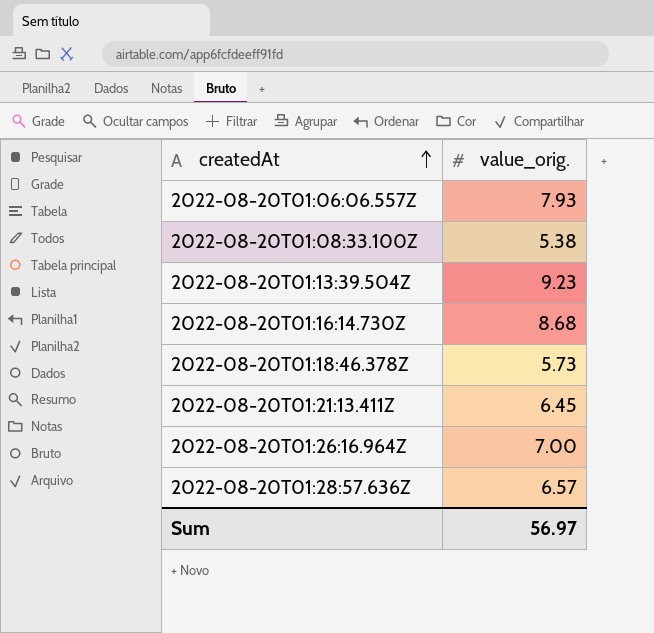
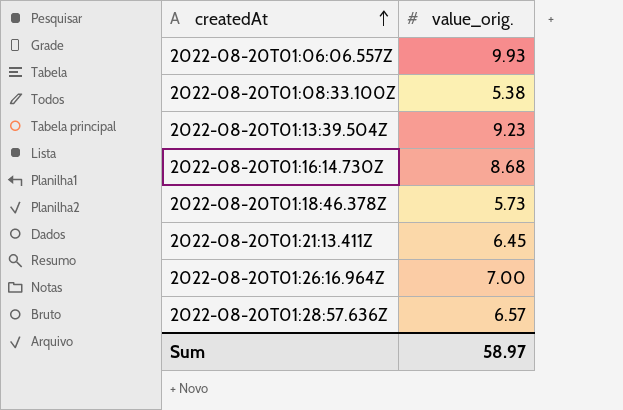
2022-08-20T01:06:06.557Z | value_orig.: 7.93 -> 9.93
Sum | value_orig.: 56.97 -> 58.97

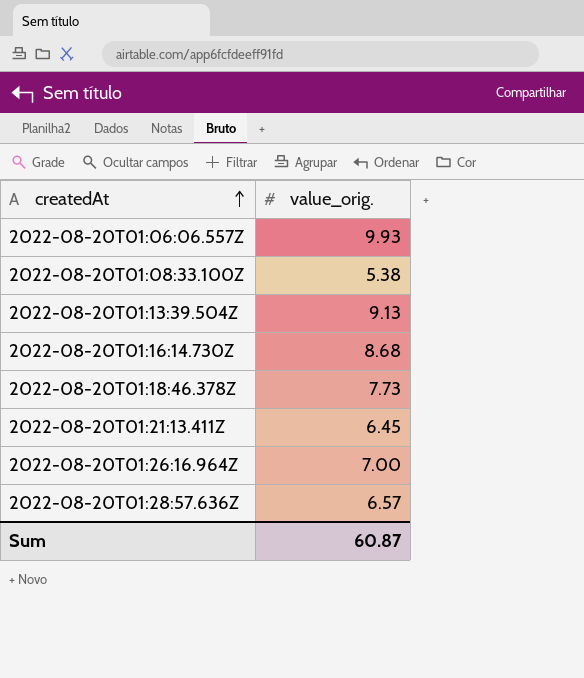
2022-08-20T01:13:39.504Z | value_orig.: 9.23 -> 9.13
2022-08-20T01:18:46.378Z | value_orig.: 5.73 -> 7.73
Sum | value_orig.: 58.97 -> 60.87

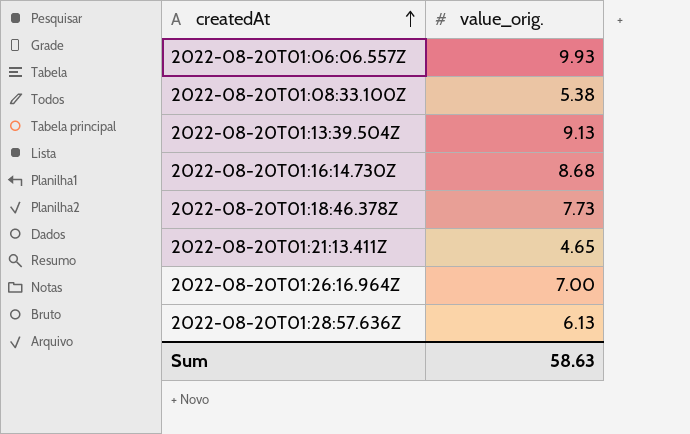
2022-08-20T01:21:13.411Z | value_orig.: 6.45 -> 4.65
2022-08-20T01:28:57.636Z | value_orig.: 6.57 -> 6.13
Sum | value_orig.: 60.87 -> 58.63

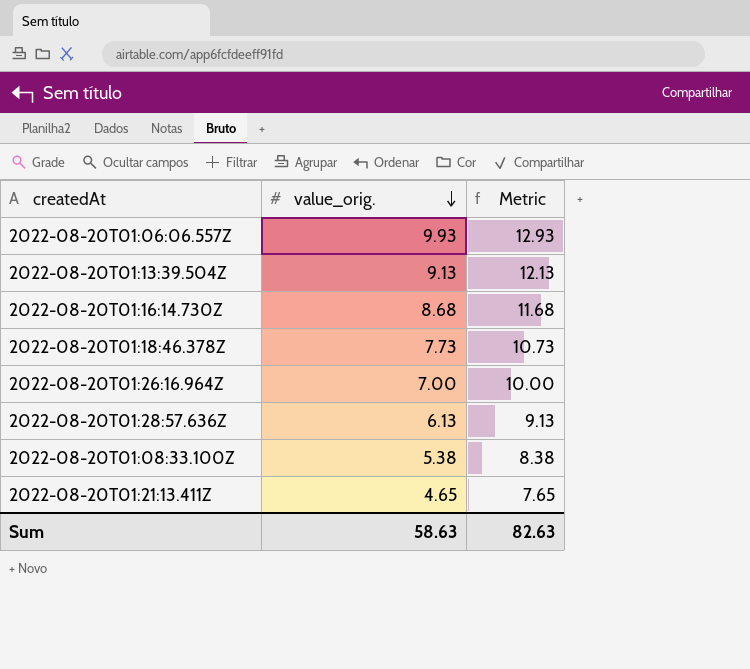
row order: createdAt ascending -> value_orig. descending
column Metric | formula: none -> [value_orig.] + 3

